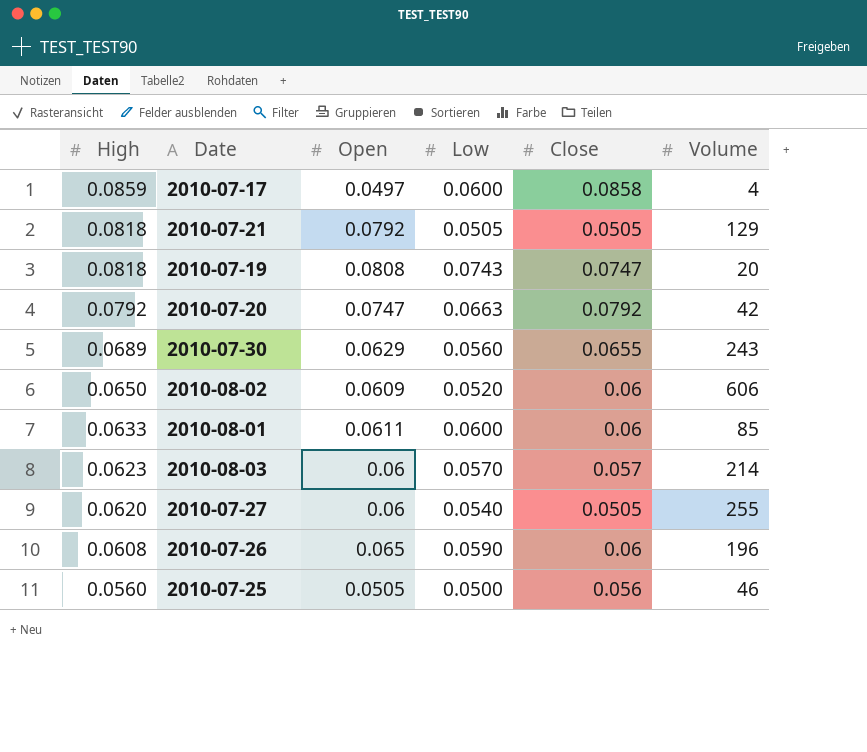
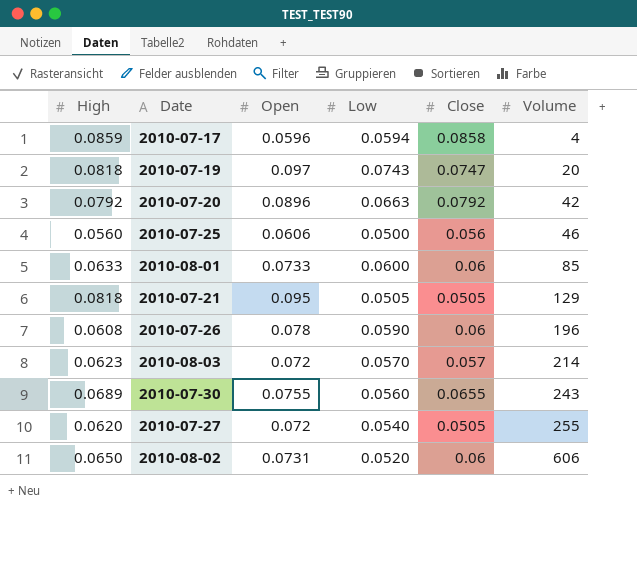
row order: High descending -> Volume ascending
2010-07-17 | Open: 0.0497 -> 0.0596
2010-07-17 | Low: 0.0600 -> 0.0594
2010-07-19 | Open: 0.0808 -> 0.097
2010-07-20 | Open: 0.0747 -> 0.0896
2010-07-25 | Open: 0.0505 -> 0.0606
2010-08-01 | Open: 0.0611 -> 0.0733
2010-07-21 | Open: 0.0792 -> 0.095
2010-07-26 | Open: 0.065 -> 0.078
2010-08-03 | Open: 0.06 -> 0.072
2010-07-30 | Open: 0.0629 -> 0.0755
2010-07-27 | Open: 0.06 -> 0.072
2010-08-02 | Open: 0.0609 -> 0.0731

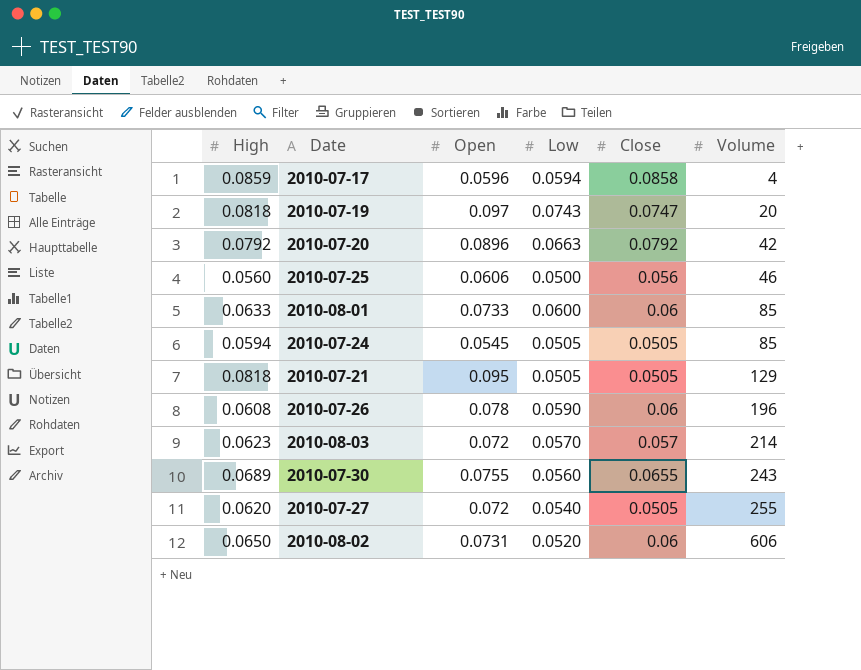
row 2010-07-24: none -> 0.0594 | 0.0545 | 0.0505 | 0.0505 | 85

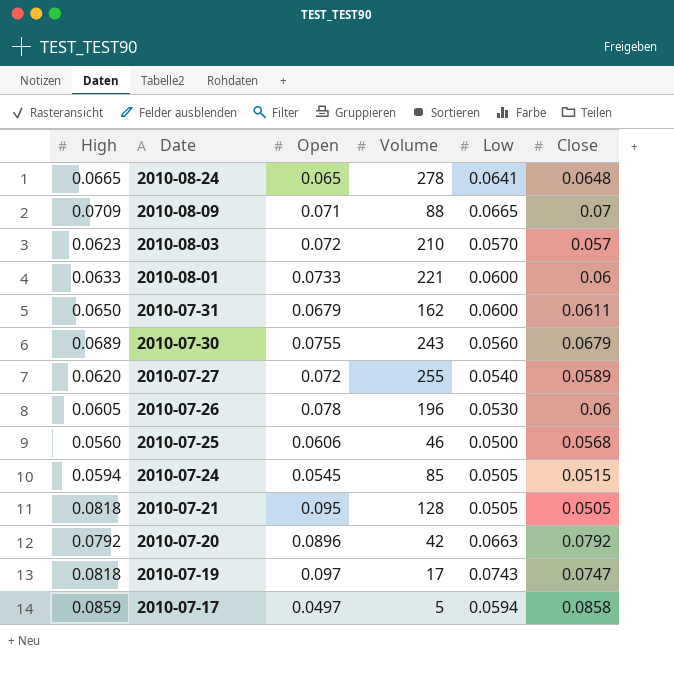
row order: Volume ascending -> Date descending
column Volume | position: 6 -> 4
row 2010-08-02: 0.0650 | 0.0731 | 0.0520 | 0.06 | 606 -> none
row 2010-08-24: none -> 0.0665 | 0.065 | 278 | 0.0641 | 0.0648
row 2010-08-09: none -> 0.0709 | 0.071 | 88 | 0.0665 | 0.07
2010-08-03 | Volume: 214 -> 210
2010-08-01 | Volume: 85 -> 221
row 2010-07-31: none -> 0.0650 | 0.0679 | 162 | 0.0600 | 0.0611
2010-07-30 | Close: 0.0655 -> 0.0679
2010-07-27 | Close: 0.0505 -> 0.0589
2010-07-26 | High: 0.0608 -> 0.0605
2010-07-26 | Low: 0.0590 -> 0.0530
2010-07-25 | Close: 0.056 -> 0.0568
2010-07-24 | Close: 0.0505 -> 0.0515
2010-07-21 | Volume: 129 -> 128
2010-07-19 | Volume: 20 -> 17
2010-07-17 | Open: 0.0596 -> 0.0497
2010-07-17 | Volume: 4 -> 5

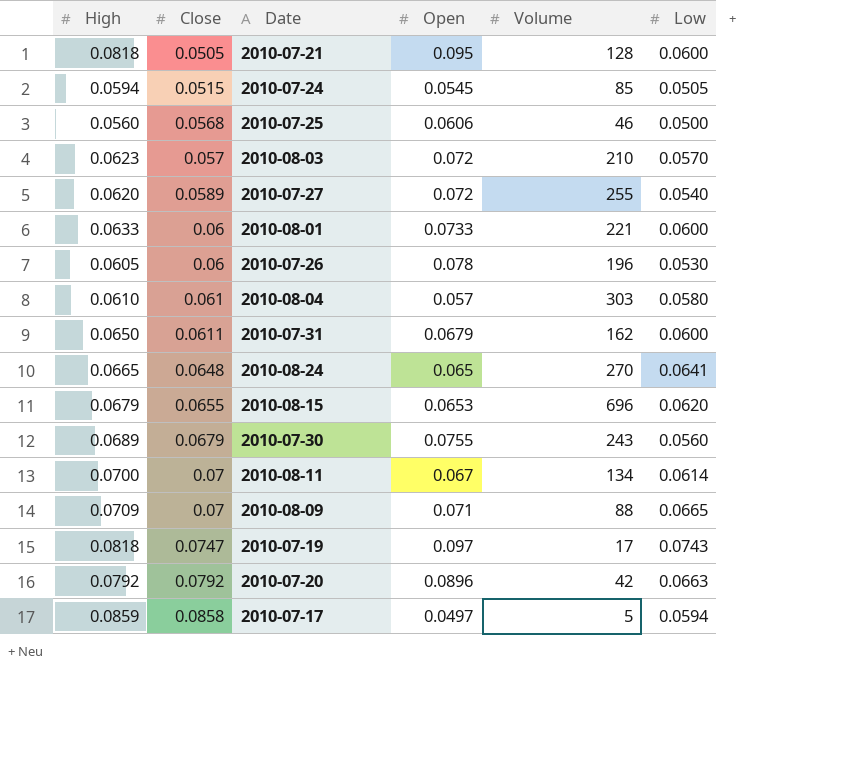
row order: Date descending -> Close ascending
column Close | position: 6 -> 2
2010-07-21 | Low: 0.0505 -> 0.0600
row 2010-08-04: none -> 0.0610 | 0.061 | 0.057 | 303 | 0.0580
2010-08-24 | Volume: 278 -> 270
row 2010-08-15: none -> 0.0679 | 0.0655 | 0.0653 | 696 | 0.0620
row 2010-08-11: none -> 0.0700 | 0.07 | 0.067 | 134 | 0.0614

